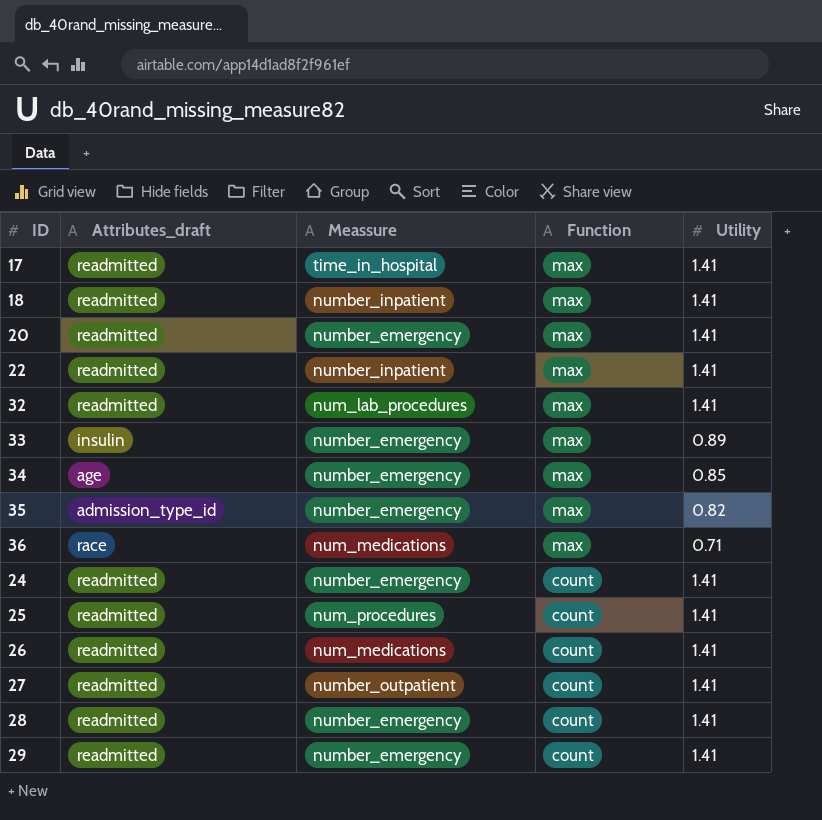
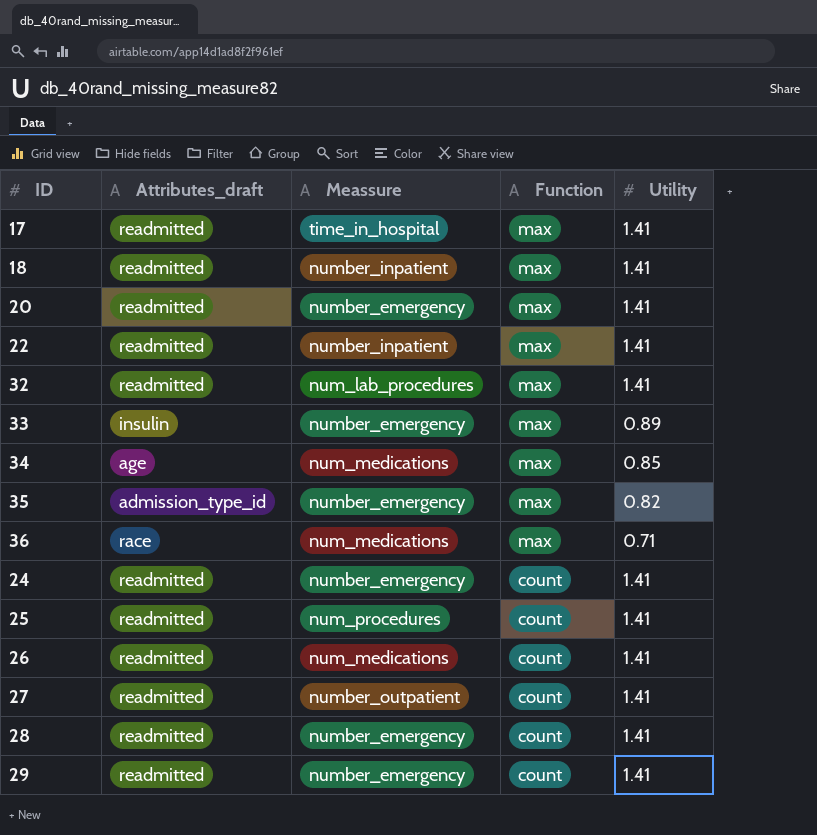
34 | Meassure: number_emergency -> num_medications

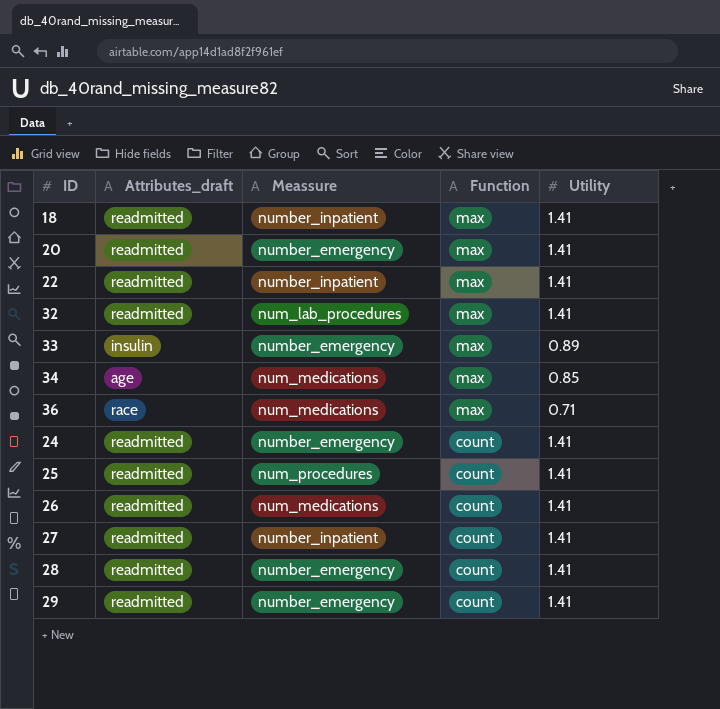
row 17: readmitted | time_in_hospital | max | 1.41 -> none
row 35: admission_type_id | number_emergency | max | 0.82 -> none
27 | Meassure: number_outpatient -> number_inpatient

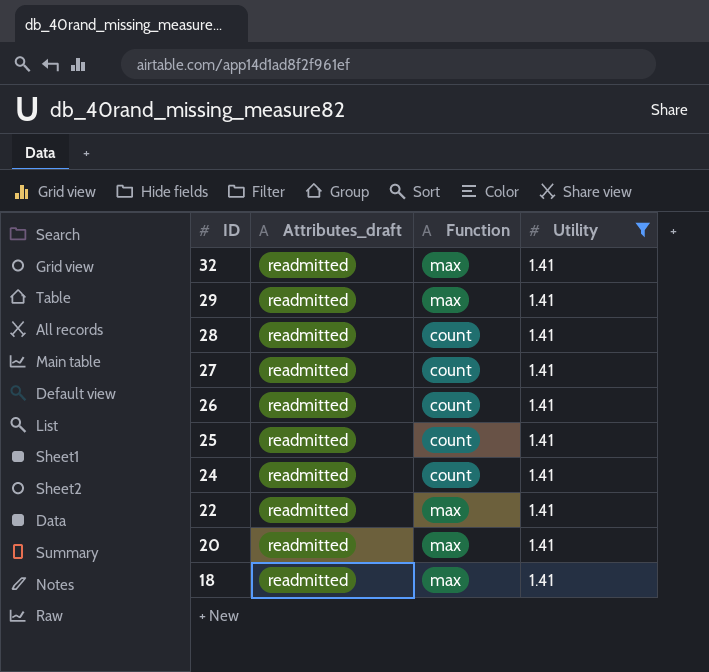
filter: none -> Utility = 1.41
row order: Function descending -> ID descending
column Meassure | position: 3 -> none
29 | Function: count -> max

